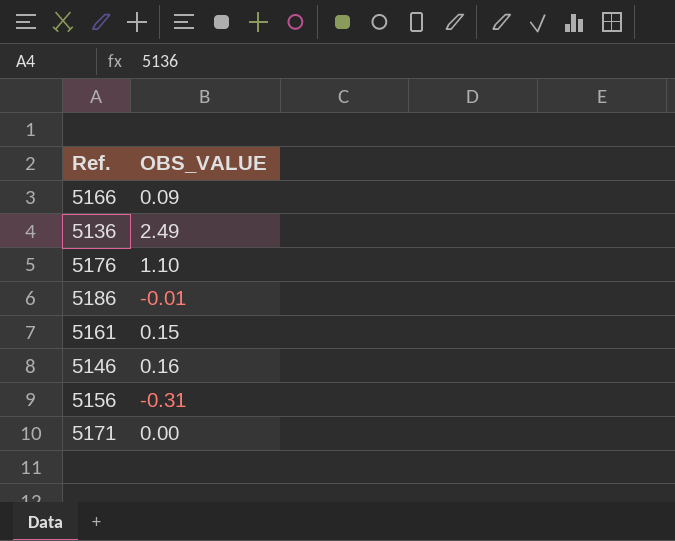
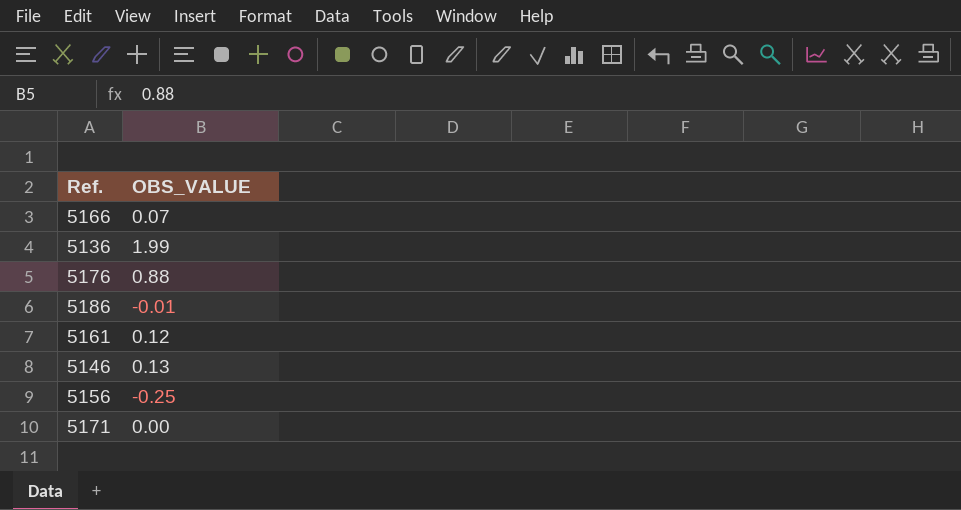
5166 | OBS_VALUE: 0.09 -> 0.07
5136 | OBS_VALUE: 2.49 -> 1.99
5176 | OBS_VALUE: 1.10 -> 0.88
5161 | OBS_VALUE: 0.15 -> 0.12
5146 | OBS_VALUE: 0.16 -> 0.13
5156 | OBS_VALUE: -0.31 -> -0.25

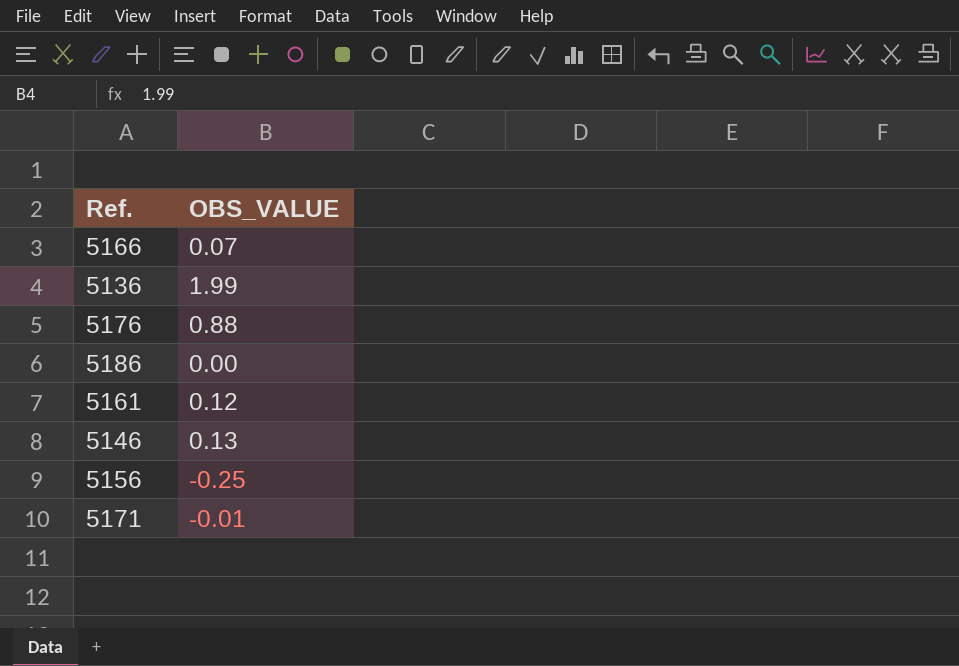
5186 | OBS_VALUE: -0.01 -> 0.00
5171 | OBS_VALUE: 0.00 -> -0.01

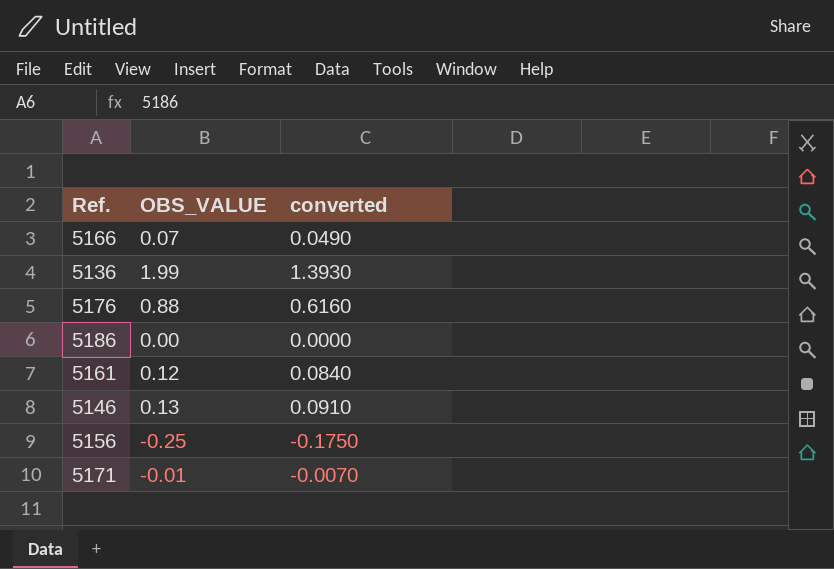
column converted | formula: none -> [OBS_VALUE] * 0.7

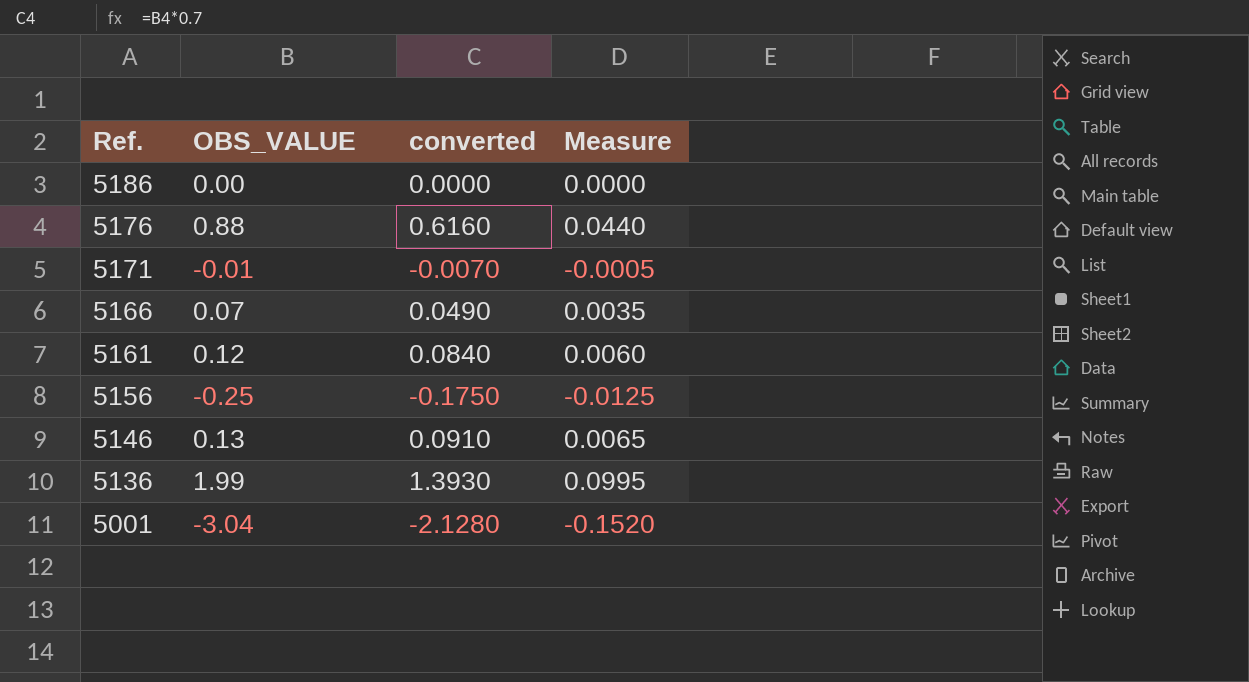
row order: none -> Ref. descending
column Measure | formula: none -> [OBS_VALUE] * 0.05
row 5001: none -> -3.04 | -2.1280 | -0.1520

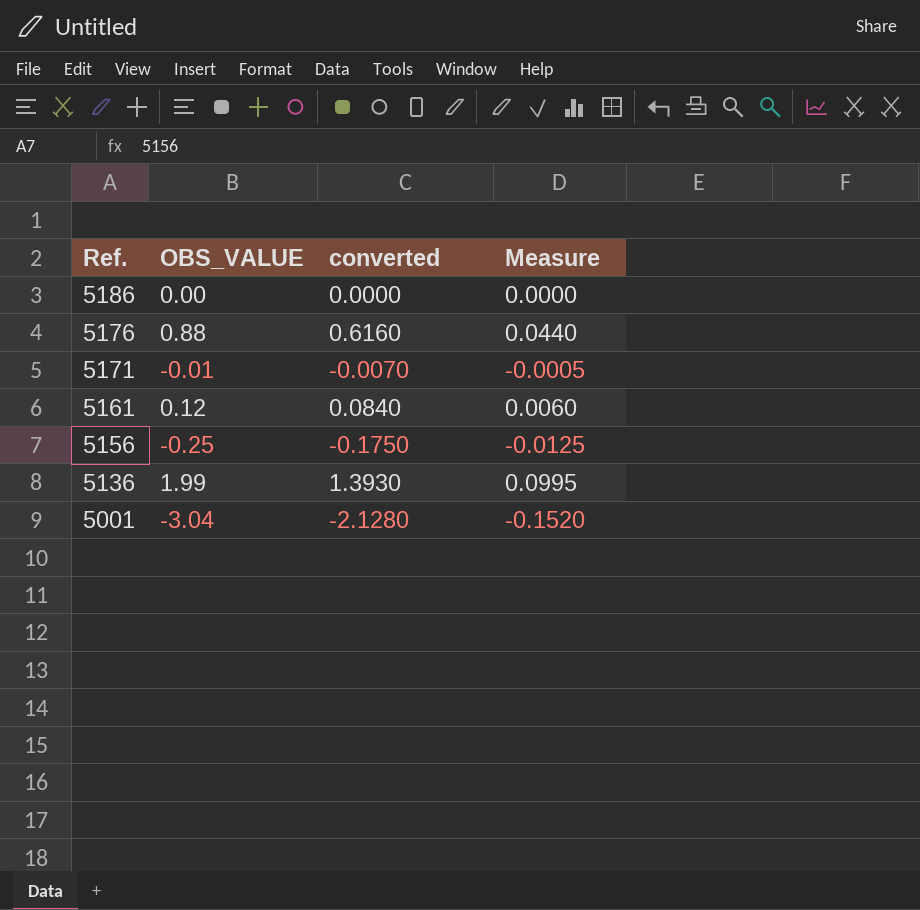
row 5166: 0.07 | 0.0490 | 0.0035 -> none
row 5146: 0.13 | 0.0910 | 0.0065 -> none

